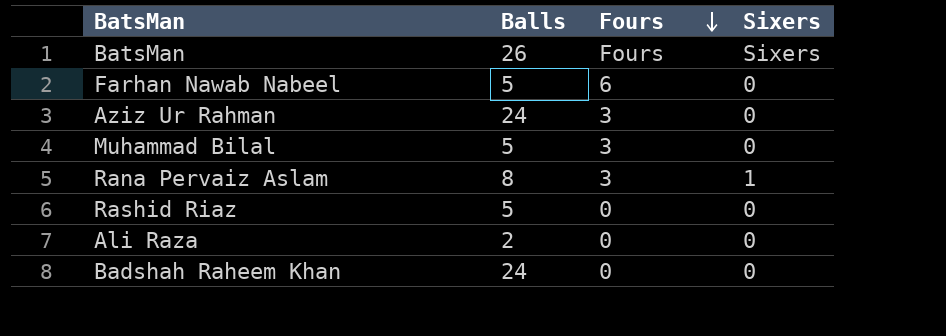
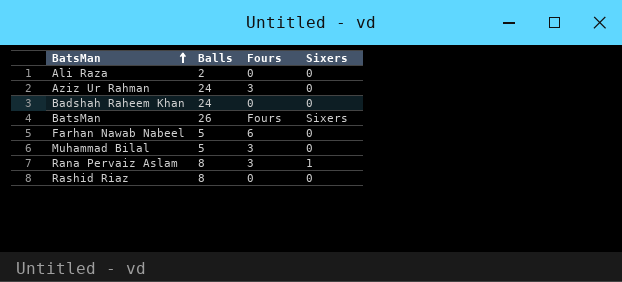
row order: Fours descending -> BatsMan ascending
Rashid Riaz | Balls: 5 -> 8

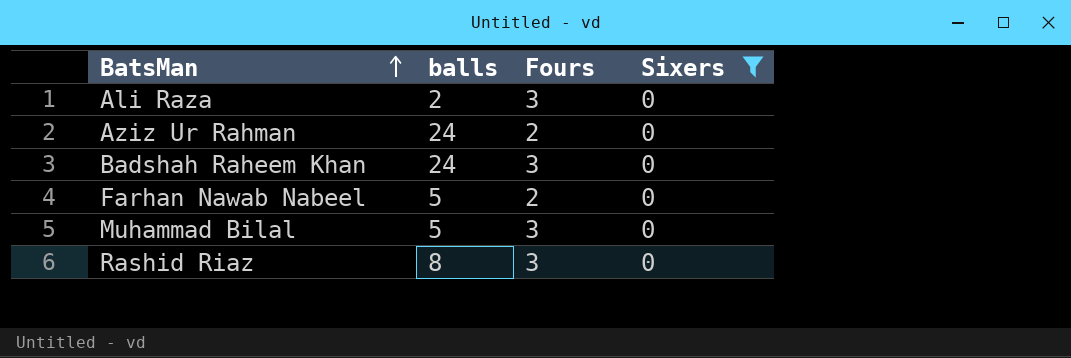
filter: none -> Sixers = 0
column name: Balls -> balls
Ali Raza | Fours: 0 -> 3
Aziz Ur Rahman | Fours: 3 -> 2
Badshah Raheem Khan | Fours: 0 -> 3
Farhan Nawab Nabeel | Fours: 6 -> 2
Rashid Riaz | Fours: 0 -> 3

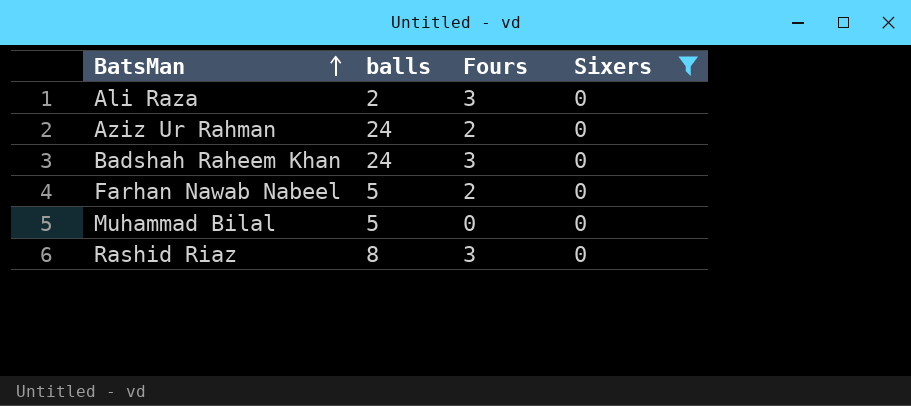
Muhammad Bilal | Fours: 3 -> 0

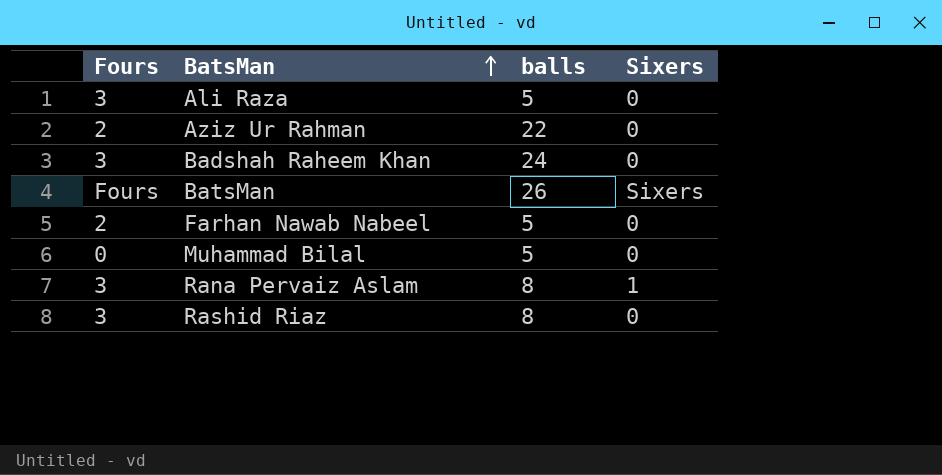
filter: Sixers = 0 -> none
column Fours | position: 3 -> 1
Ali Raza | balls: 2 -> 5
Aziz Ur Rahman | balls: 24 -> 22

